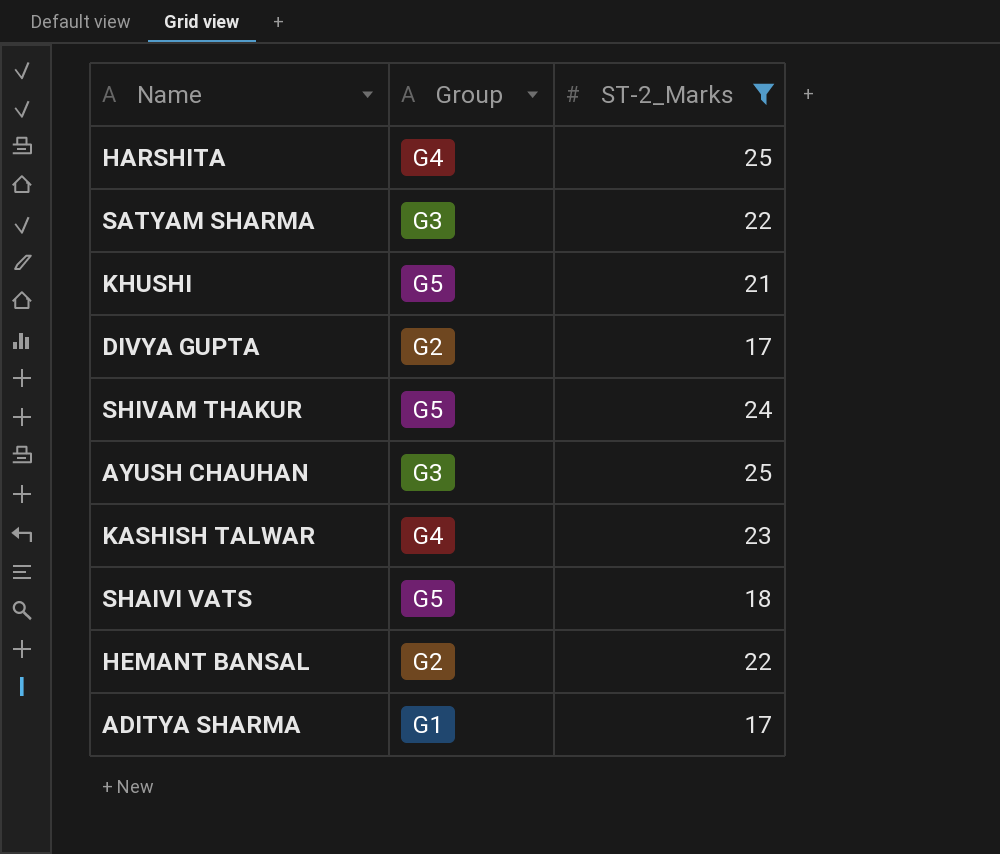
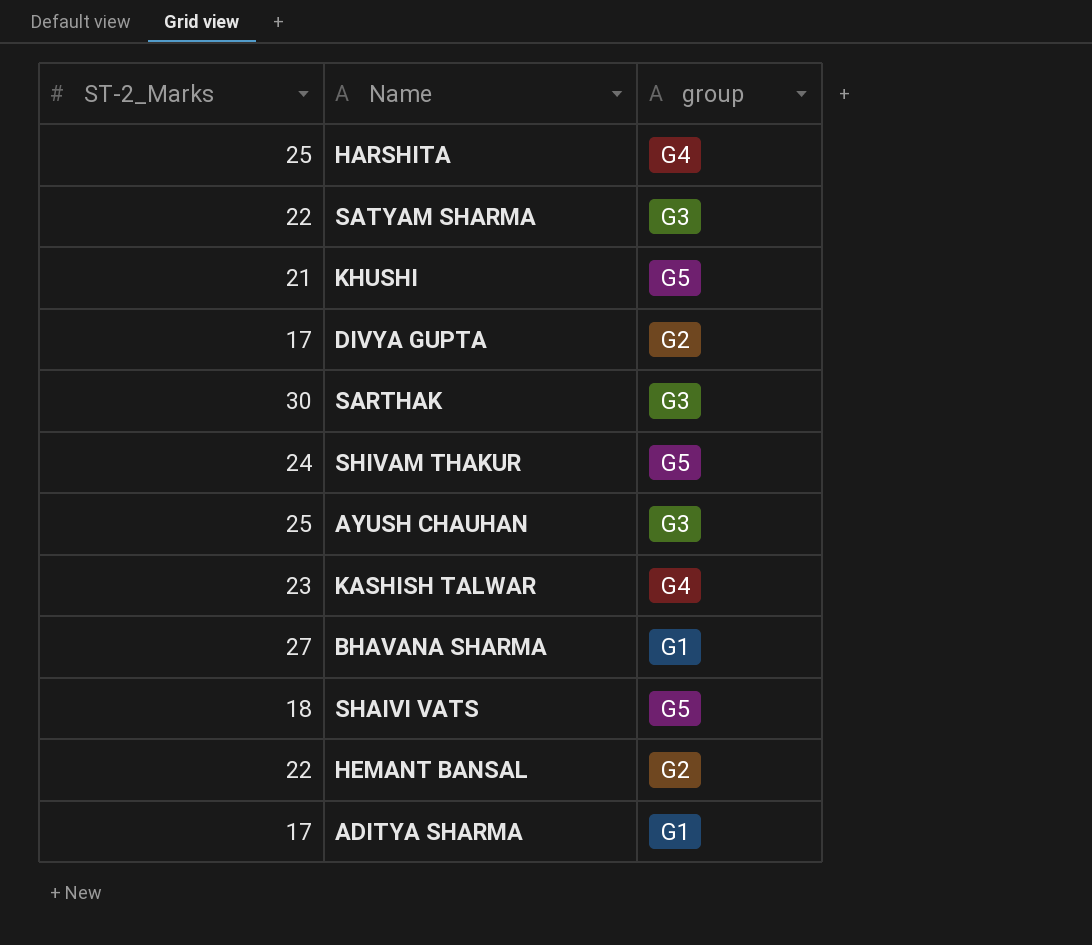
filter: ST-2_Marks <= 25 -> none
column ST-2_Marks | position: 3 -> 1
column name: Group -> group

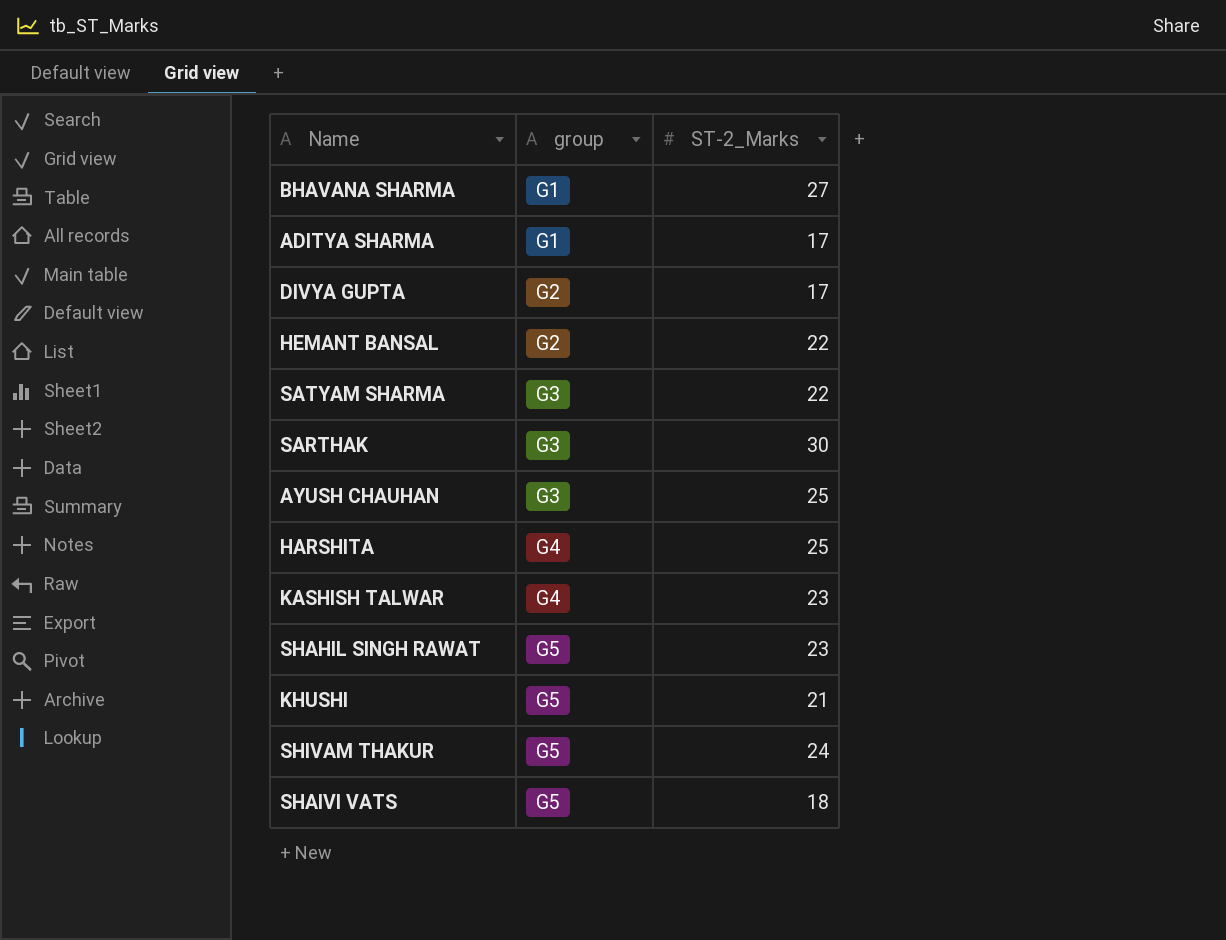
row order: none -> group ascending
column ST-2_Marks | position: 1 -> 3
row SHAHIL SINGH RAWAT: none -> G5 | 23

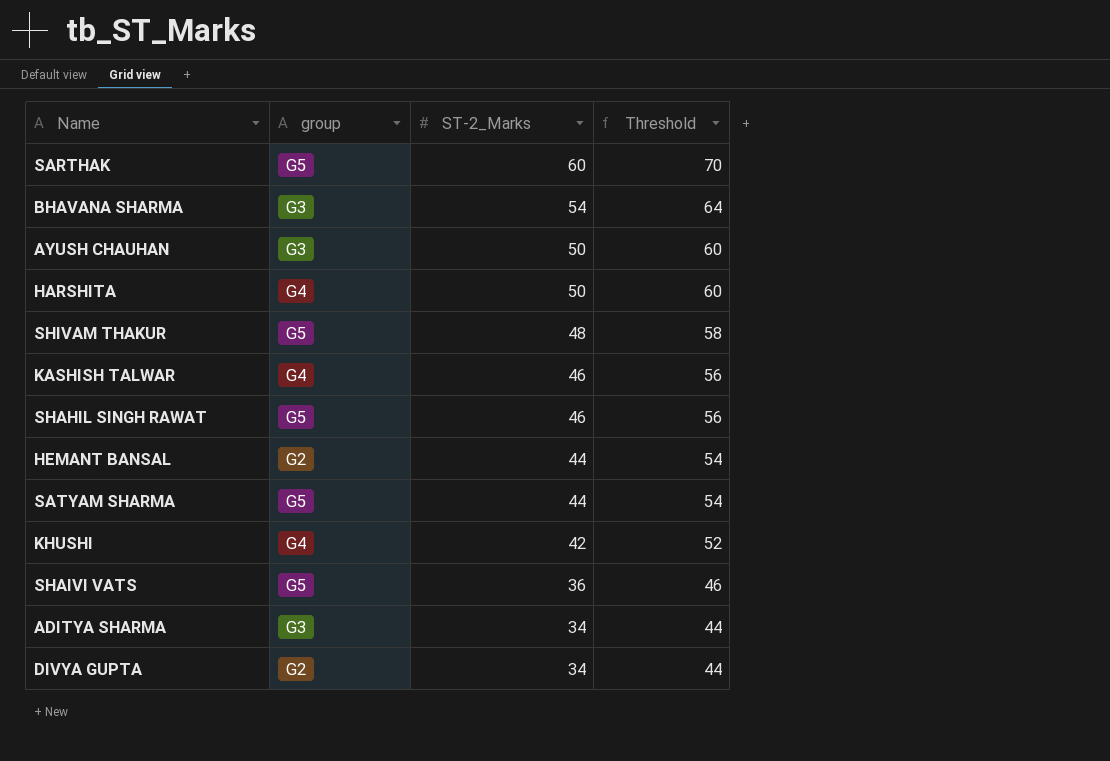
row order: group ascending -> ST-2_Marks descending
column Threshold | formula: none -> [ST-2_Marks] + 10
SARTHAK | group: G3 -> G5
SARTHAK | ST-2_Marks: 30 -> 60
BHAVANA SHARMA | group: G1 -> G3
BHAVANA SHARMA | ST-2_Marks: 27 -> 54
AYUSH CHAUHAN | ST-2_Marks: 25 -> 50
HARSHITA | ST-2_Marks: 25 -> 50
SHIVAM THAKUR | ST-2_Marks: 24 -> 48
KASHISH TALWAR | ST-2_Marks: 23 -> 46
SHAHIL SINGH RAWAT | ST-2_Marks: 23 -> 46
HEMANT BANSAL | ST-2_Marks: 22 -> 44
SATYAM SHARMA | group: G3 -> G5
SATYAM SHARMA | ST-2_Marks: 22 -> 44
KHUSHI | group: G5 -> G4
KHUSHI | ST-2_Marks: 21 -> 42
SHAIVI VATS | ST-2_Marks: 18 -> 36
ADITYA SHARMA | group: G1 -> G3
ADITYA SHARMA | ST-2_Marks: 17 -> 34
DIVYA GUPTA | ST-2_Marks: 17 -> 34

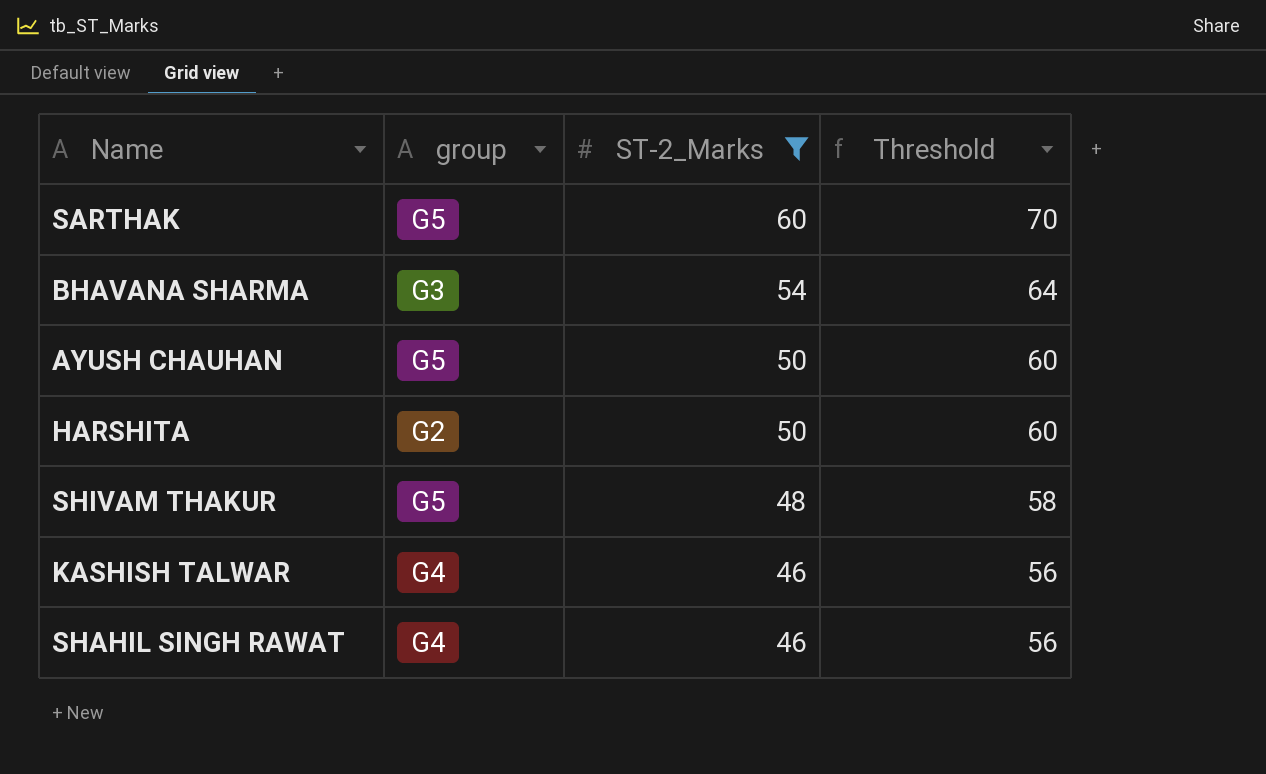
filter: none -> ST-2_Marks >= 46
AYUSH CHAUHAN | group: G3 -> G5
HARSHITA | group: G4 -> G2
SHAHIL SINGH RAWAT | group: G5 -> G4

